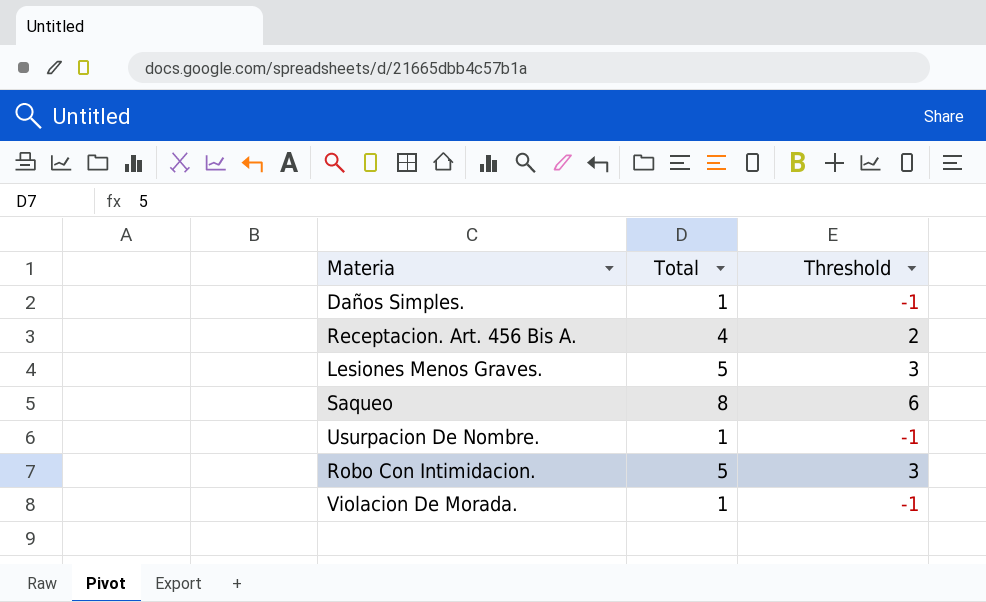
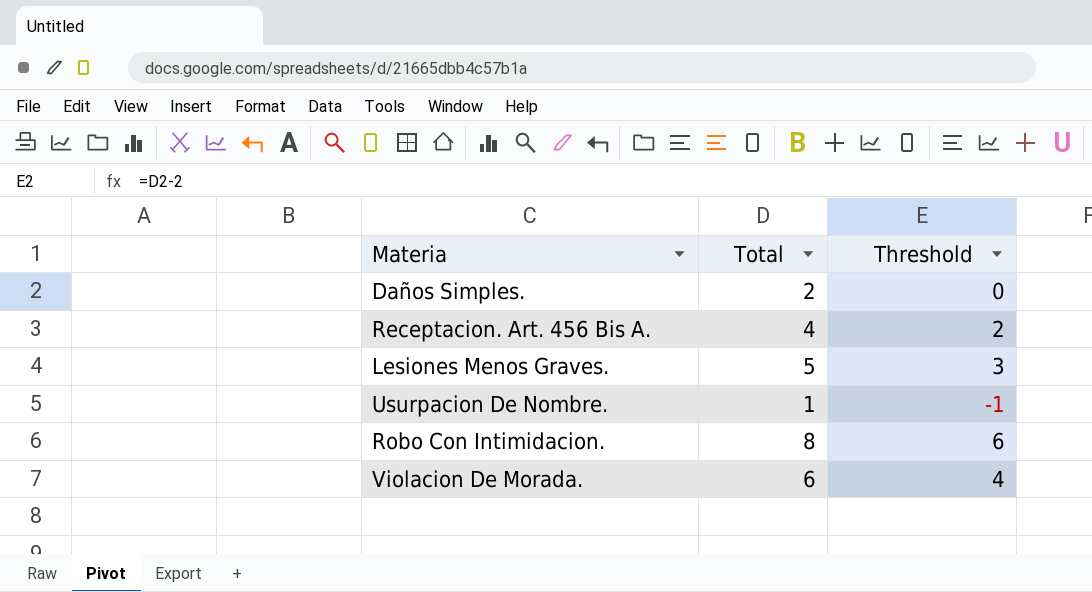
row Saqueo: 8 | 6 -> none
Daños Simples. | Total: 1 -> 2
Daños Simples. | Threshold: -1 -> 0
Robo Con Intimidacion. | Total: 5 -> 8
Robo Con Intimidacion. | Threshold: 3 -> 6
Violacion De Morada. | Total: 1 -> 6
Violacion De Morada. | Threshold: -1 -> 4

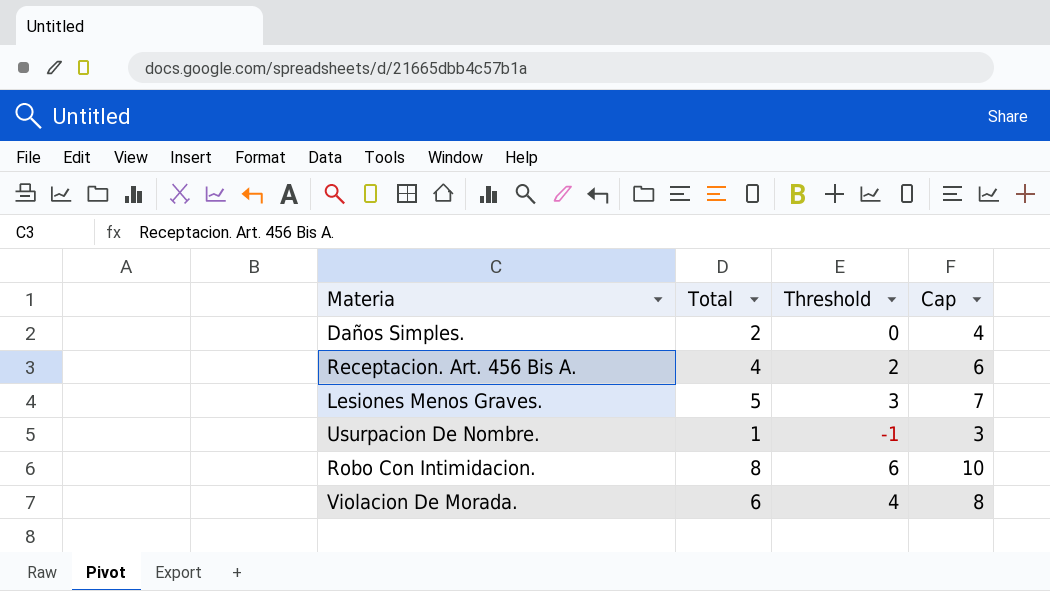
column Cap | formula: none -> [Total] + 2

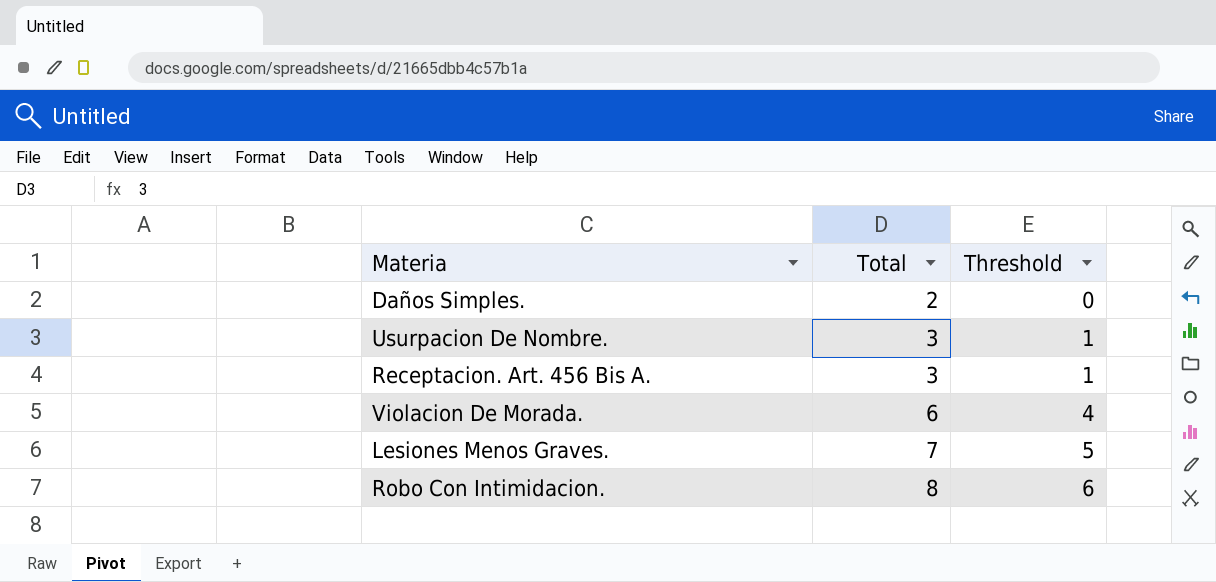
row order: none -> Total ascending
column Cap | formula: [Total] + 2 -> none
Usurpacion De Nombre. | Total: 1 -> 3
Usurpacion De Nombre. | Threshold: -1 -> 1
Receptacion. Art. 456 Bis A. | Total: 4 -> 3
Receptacion. Art. 456 Bis A. | Threshold: 2 -> 1
Lesiones Menos Graves. | Total: 5 -> 7
Lesiones Menos Graves. | Threshold: 3 -> 5

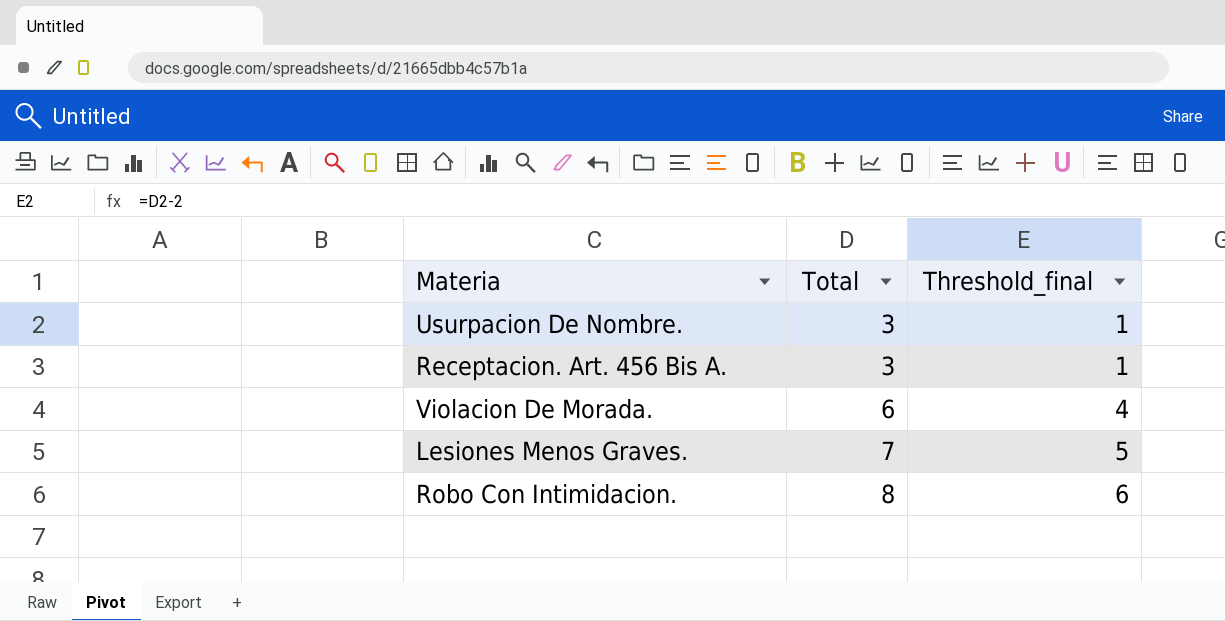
column name: Threshold -> Threshold_final
row Daños Simples.: 2 | 0 -> none

